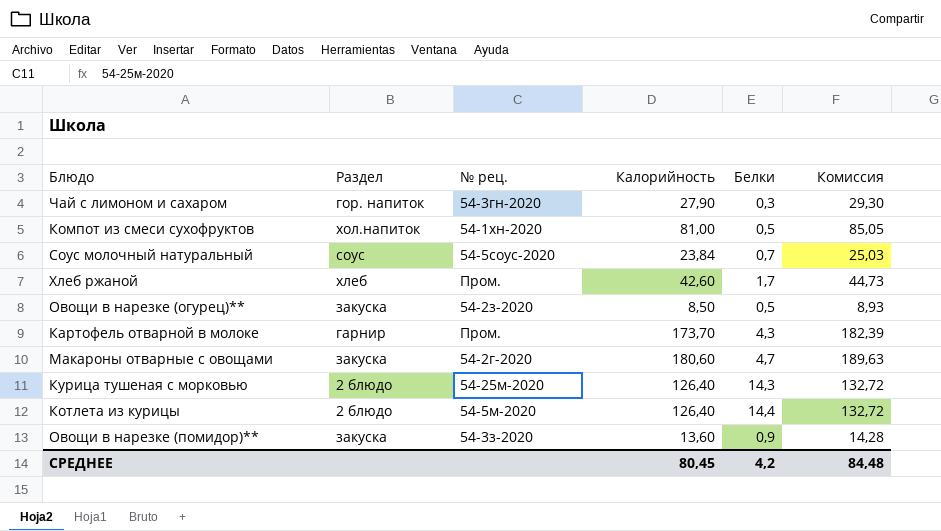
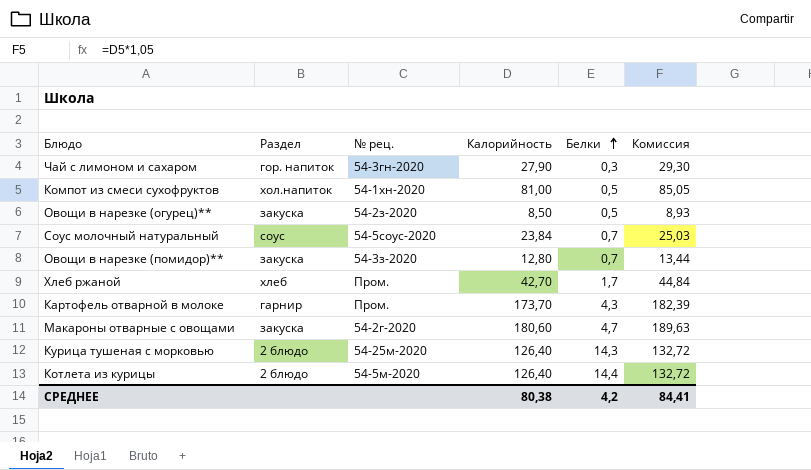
row order: none -> Белки ascending
Овощи в нарезке (помидор)** | Калорийность: 13,60 -> 12,80
Овощи в нарезке (помидор)** | Белки: 0,9 -> 0,7
Овощи в нарезке (помидор)** | Комиссия: 14,28 -> 13,44
Хлеб ржаной | Калорийность: 42,60 -> 42,70
Хлеб ржаной | Комиссия: 44,73 -> 44,84
СРЕДНЕЕ | Калорийность: 80,45 -> 80,38
СРЕДНЕЕ | Комиссия: 84,48 -> 84,41

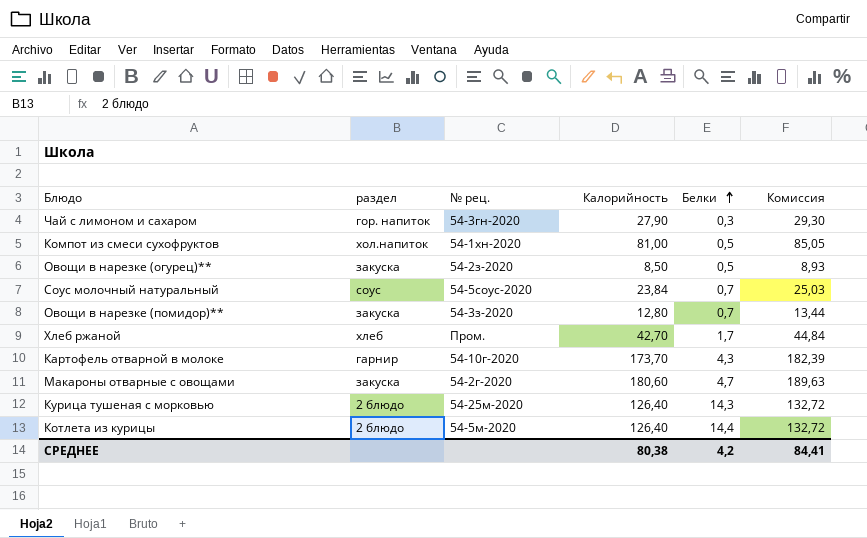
column name: Раздел -> раздел
Картофель отварной в молоке | № рец.: Пром. -> 54-10г-2020

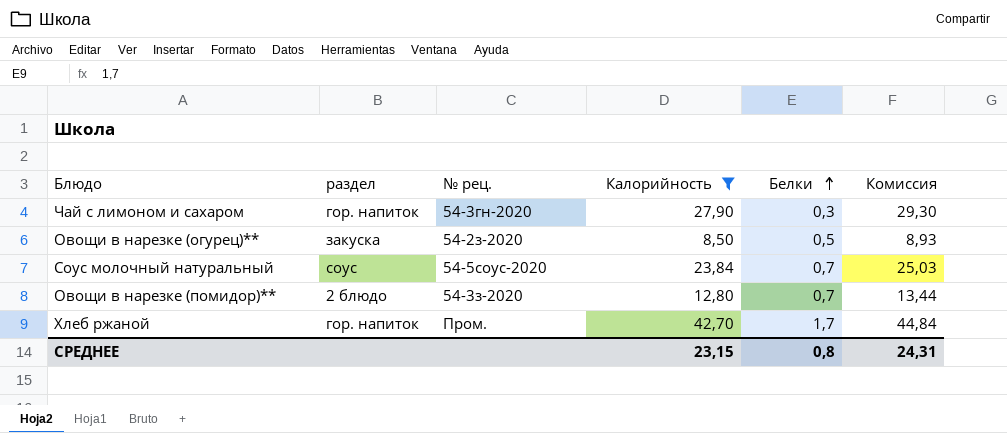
filter: none -> Калорийность <= 42,70
Овощи в нарезке (помидор)** | раздел: закуска -> 2 блюдо
Хлеб ржаной | раздел: хлеб -> гор. напиток
СРЕДНЕЕ | Калорийность: 80,38 -> 23,15
СРЕДНЕЕ | Белки: 4,2 -> 0,8
СРЕДНЕЕ | Комиссия: 84,41 -> 24,31

